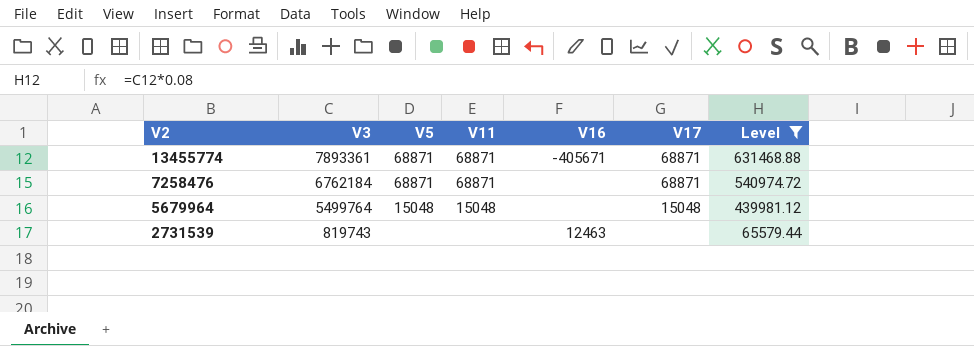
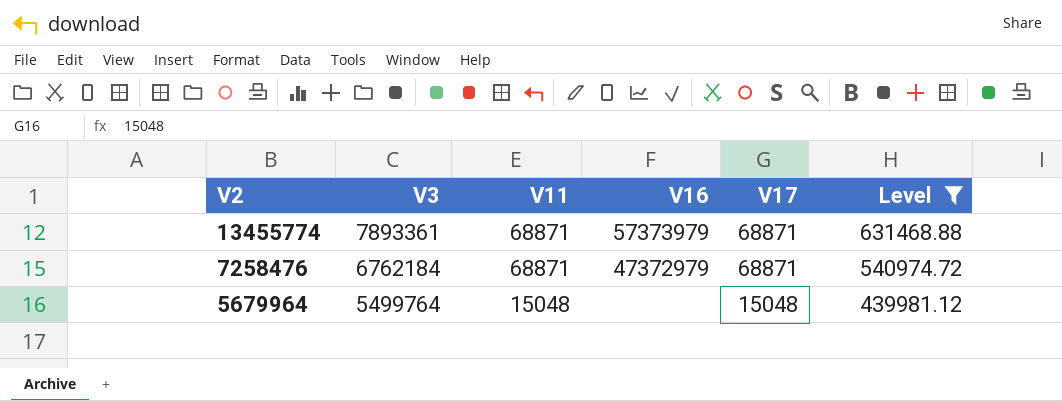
column V5 | position: 3 -> none
row 2731539: 819743 | none | none | 12463 | none | 65579.44 -> none
13455774 | V16: -405671 -> 57373979
7258476 | V16: none -> 47372979

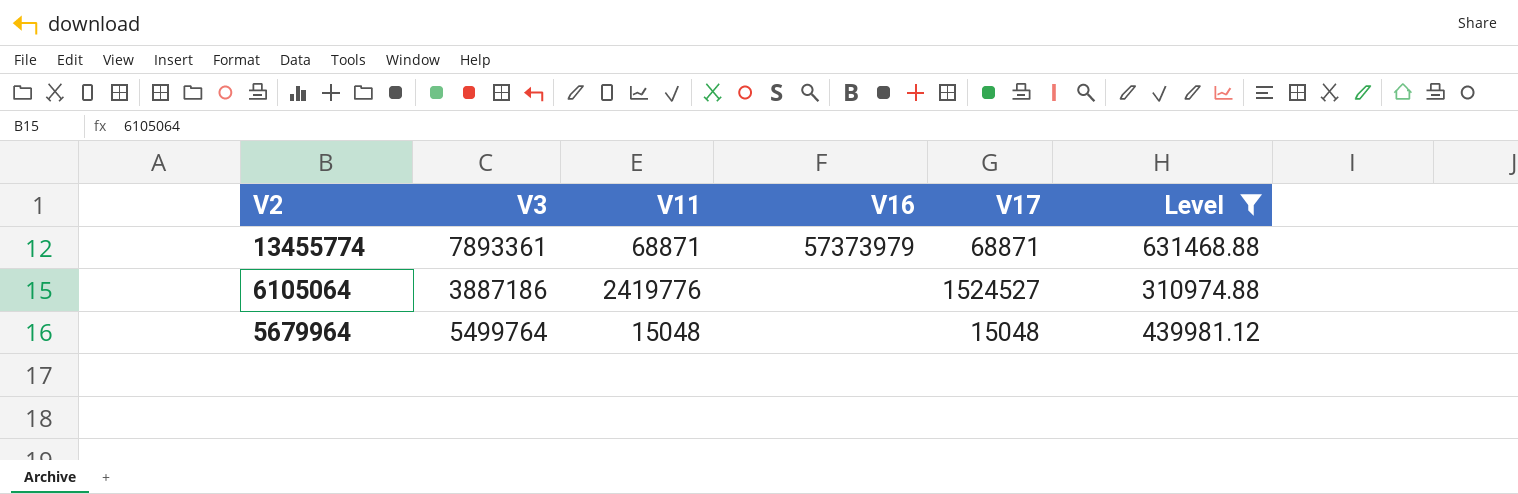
row 7258476: 6762184 | 68871 | 47372979 | 68871 | 540974.72 -> none
row 6105064: none -> 3887186 | 2419776 | none | 1524527 | 310974.88

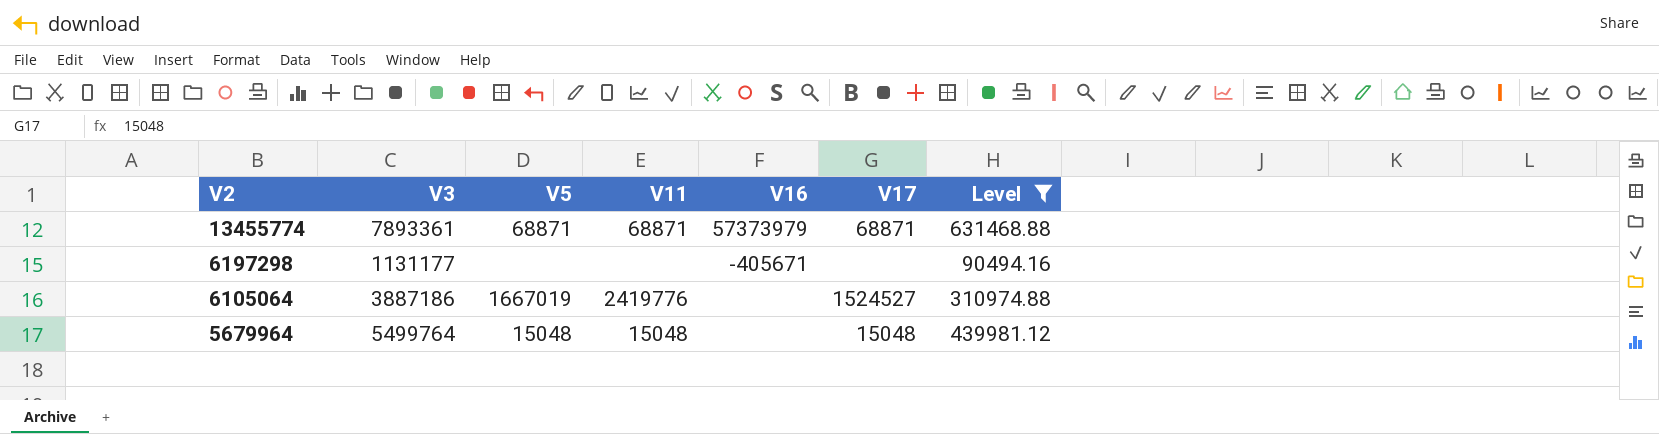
column V5 | position: none -> 3
row 6197298: none -> 1131177 | none | none | -405671 | none | 90494.16

